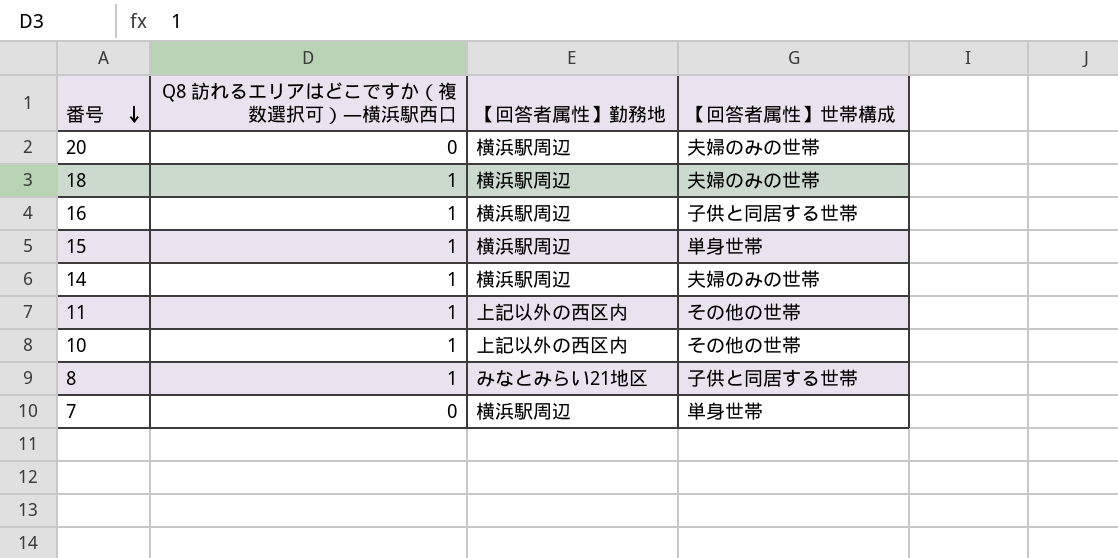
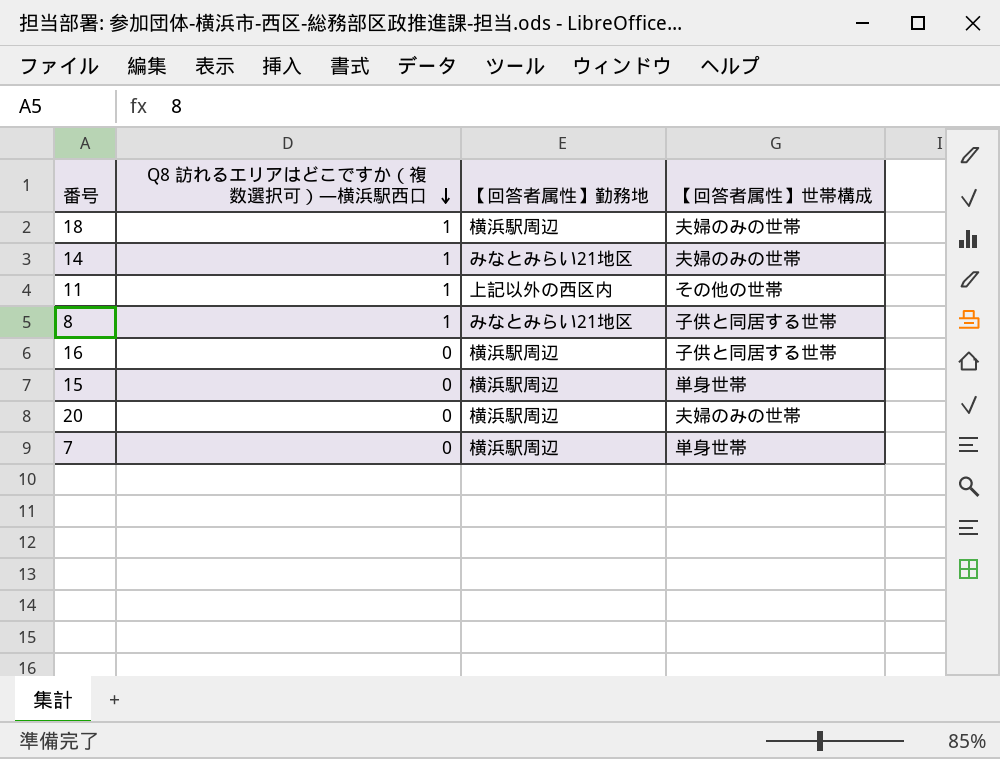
row order: 番号 descending -> Q8 訪れるエリアはどこですか（複数選択可）―横浜駅西口 descending
row 10: 1 | 上記以外の西区内 | その他の世帯 -> none
14 | 【回答者属性】勤務地: 横浜駅周辺 -> みなとみらい21地区
16 | Q8 訪れるエリアはどこですか（複数選択可）―横浜駅西口: 1 -> 0
15 | Q8 訪れるエリアはどこですか（複数選択可）―横浜駅西口: 1 -> 0

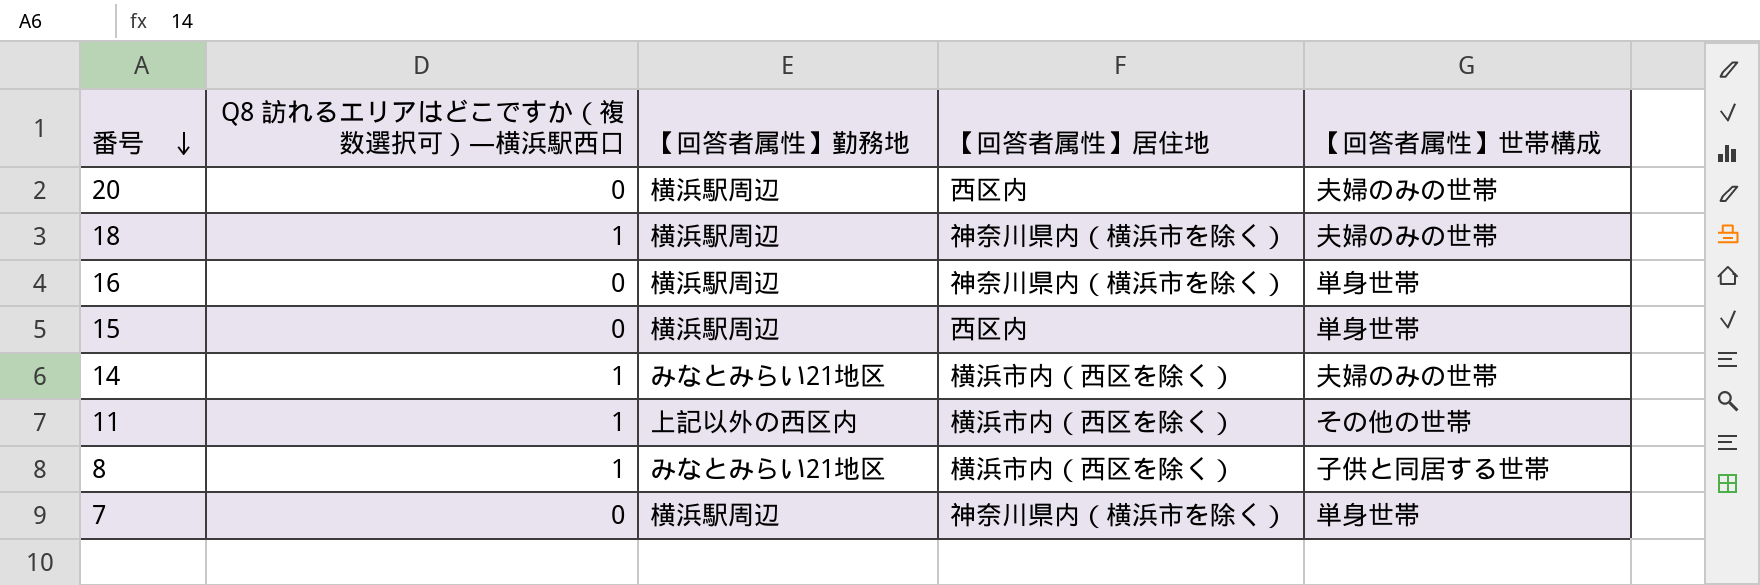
row order: Q8 訪れるエリアはどこですか（複数選択可）―横浜駅西口 descending -> 番号 descending
column 【回答者属性】居住地 | position: none -> 4
16 | 【回答者属性】世帯構成: 子供と同居する世帯 -> 単身世帯

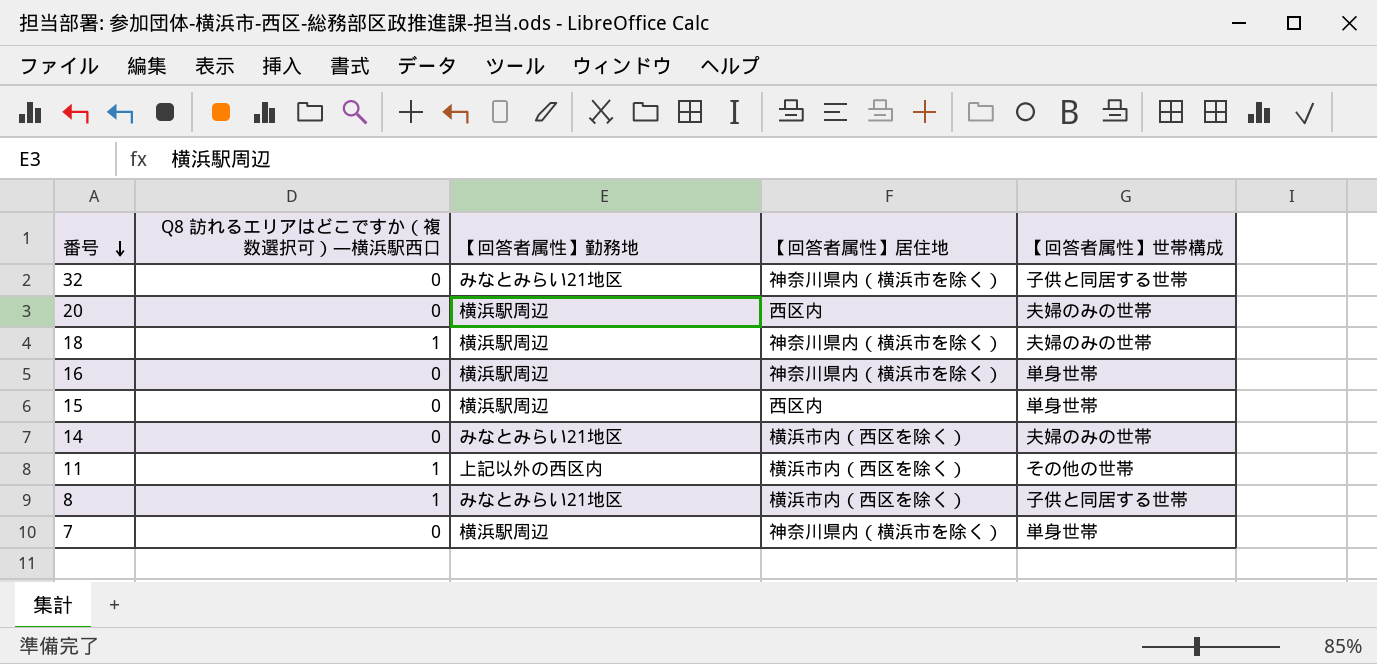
row 32: none -> 0 | みなとみらい21地区 | 神奈川県内（横浜市を除く） | 子供と同居する世帯
14 | Q8 訪れるエリアはどこですか（複数選択可）―横浜駅西口: 1 -> 0

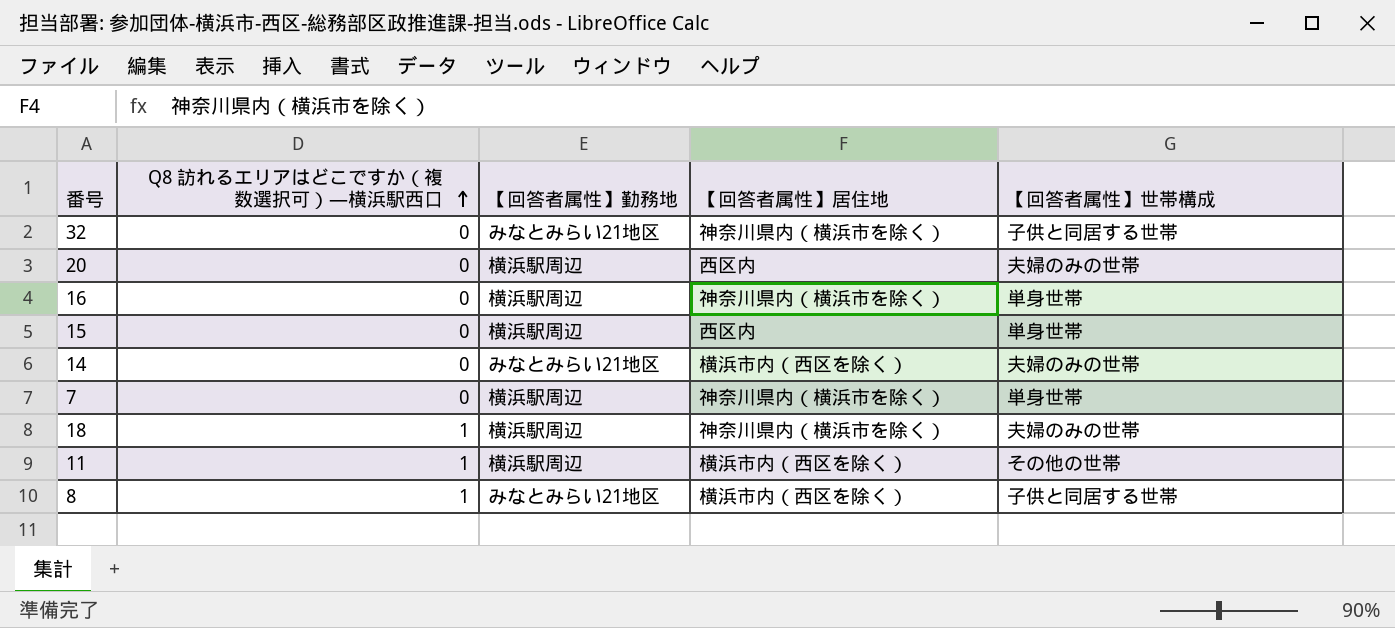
row order: 番号 descending -> Q8 訪れるエリアはどこですか（複数選択可）―横浜駅西口 ascending
11 | 【回答者属性】勤務地: 上記以外の西区内 -> 横浜駅周辺

